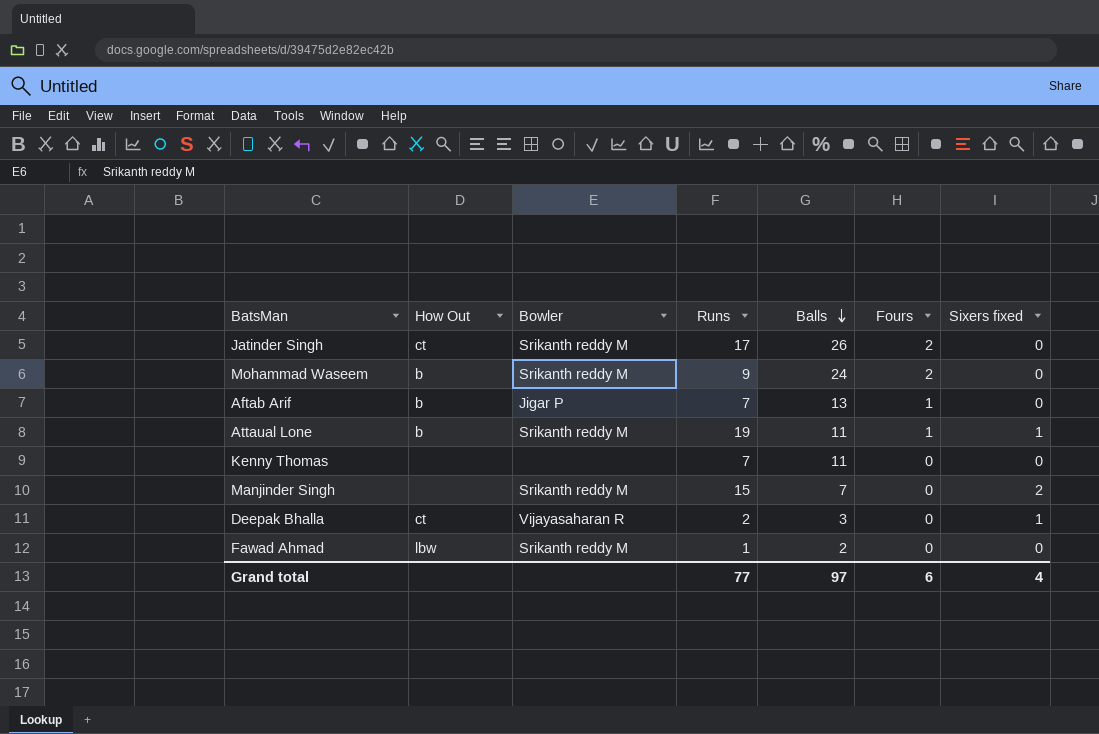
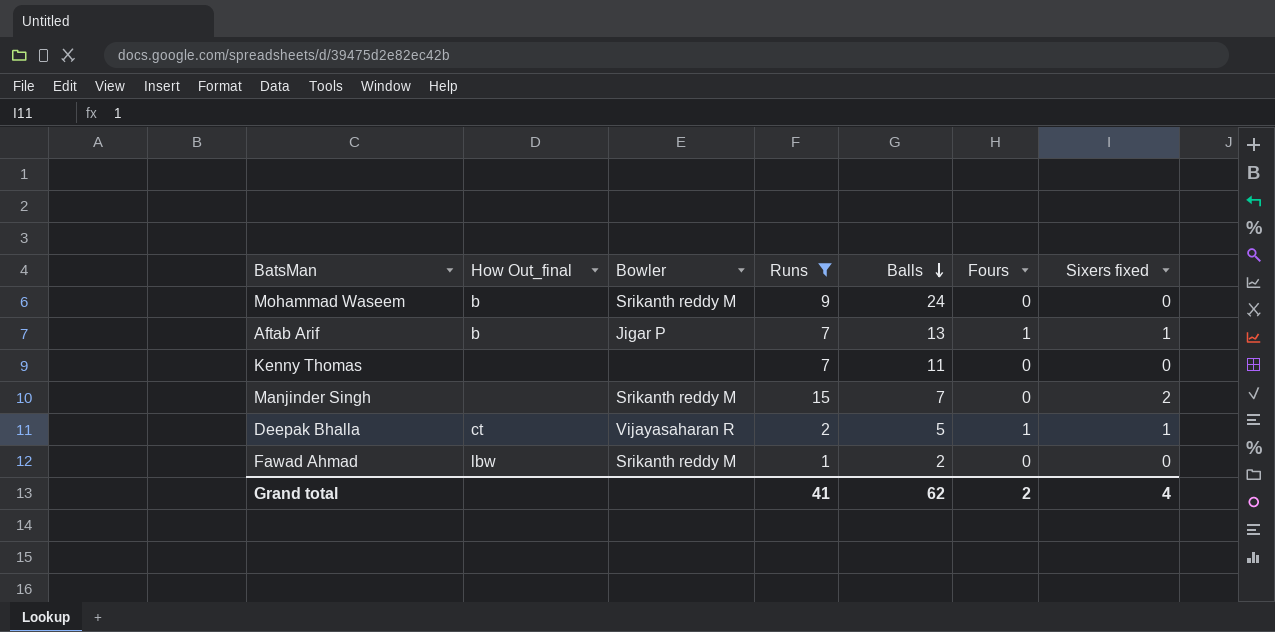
filter: none -> Runs <= 15
column name: How Out -> How Out_final
Mohammad Waseem | Fours: 2 -> 0
Aftab Arif | Sixers fixed: 0 -> 1
Deepak Bhalla | Balls: 3 -> 5
Deepak Bhalla | Fours: 0 -> 1
Grand total | Runs: 77 -> 41
Grand total | Balls: 97 -> 62
Grand total | Fours: 6 -> 2

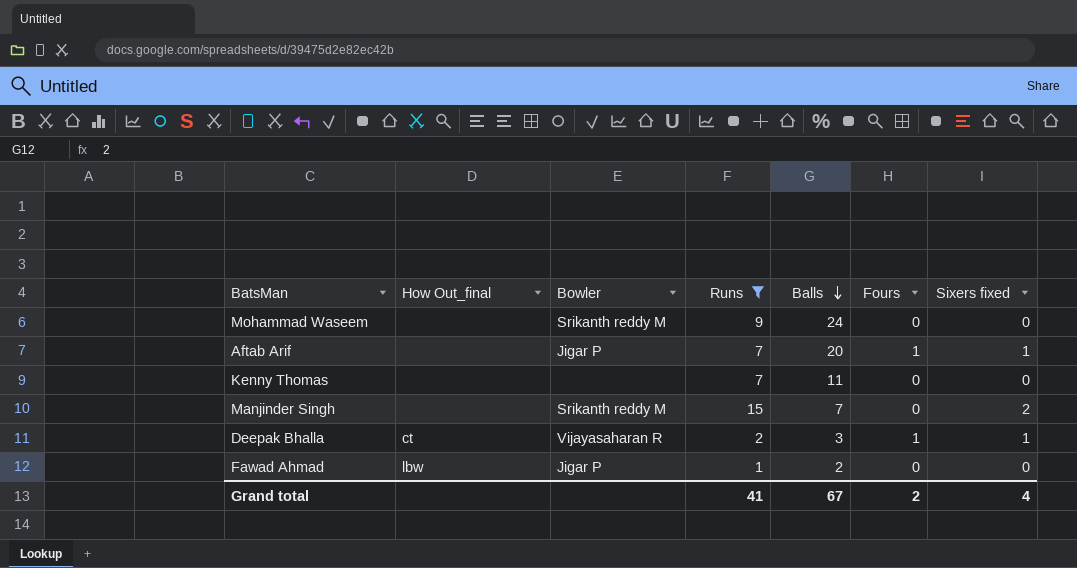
Mohammad Waseem | How Out_final: b -> none
Aftab Arif | How Out_final: b -> none
Aftab Arif | Balls: 13 -> 20
Deepak Bhalla | Balls: 5 -> 3
Fawad Ahmad | Bowler: Srikanth reddy M -> Jigar P
Grand total | Balls: 62 -> 67

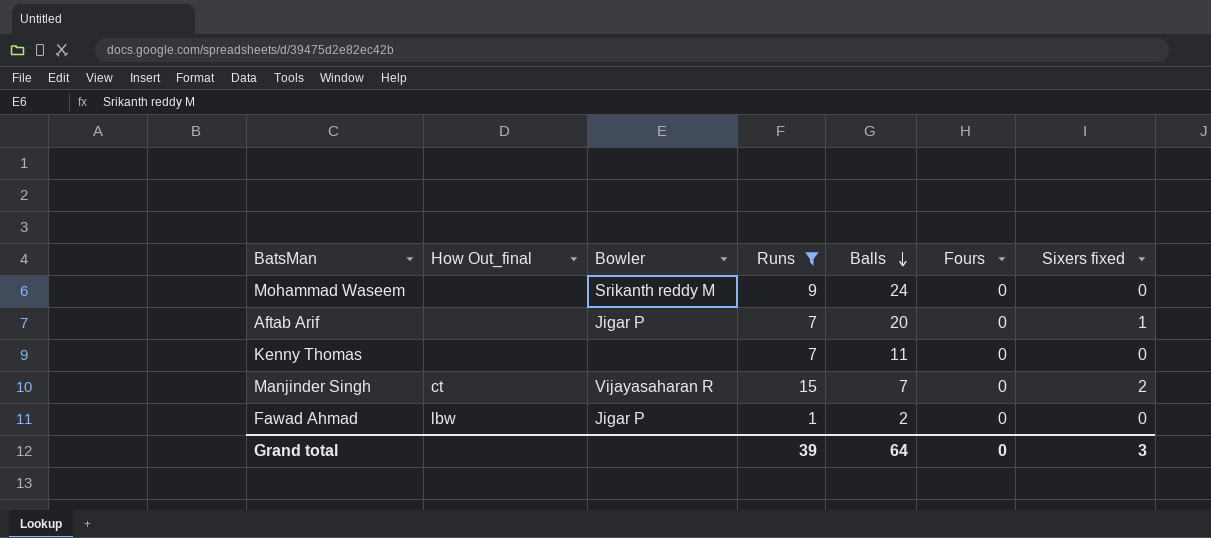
row Deepak Bhalla: ct | Vijayasaharan R | 2 | 3 | 1 | 1 -> none
Aftab Arif | Fours: 1 -> 0
Manjinder Singh | How Out_final: none -> ct
Manjinder Singh | Bowler: Srikanth reddy M -> Vijayasaharan R
Grand total | Runs: 41 -> 39
Grand total | Balls: 67 -> 64
Grand total | Fours: 2 -> 0
Grand total | Sixers fixed: 4 -> 3

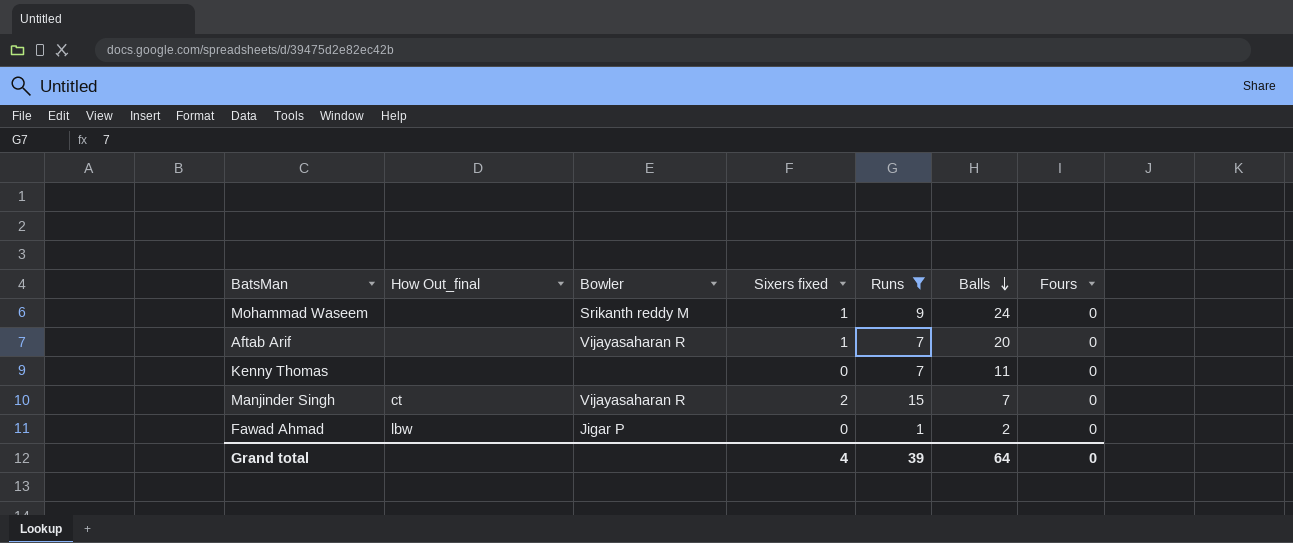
column Sixers fixed | position: 7 -> 4
Mohammad Waseem | Sixers fixed: 0 -> 1
Aftab Arif | Bowler: Jigar P -> Vijayasaharan R
Grand total | Sixers fixed: 3 -> 4

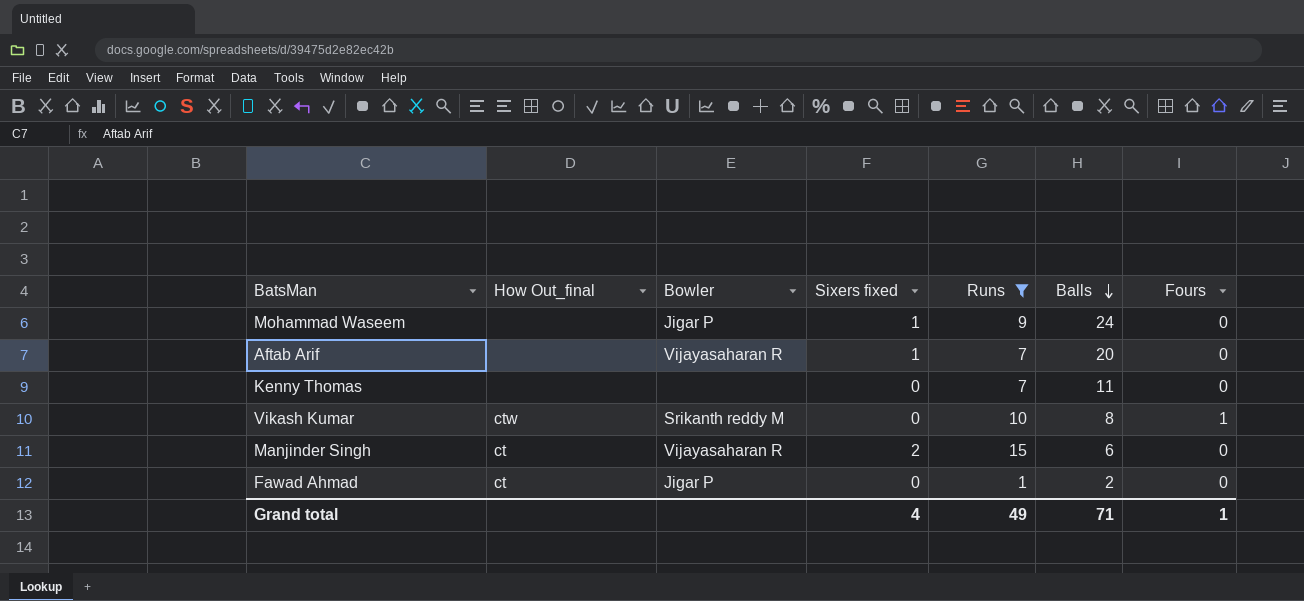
Mohammad Waseem | Bowler: Srikanth reddy M -> Jigar P
row Vikash Kumar: none -> ctw | Srikanth reddy M | 0 | 10 | 8 | 1
Manjinder Singh | Balls: 7 -> 6
Fawad Ahmad | How Out_final: lbw -> ct
Grand total | Runs: 39 -> 49
Grand total | Balls: 64 -> 71
Grand total | Fours: 0 -> 1

